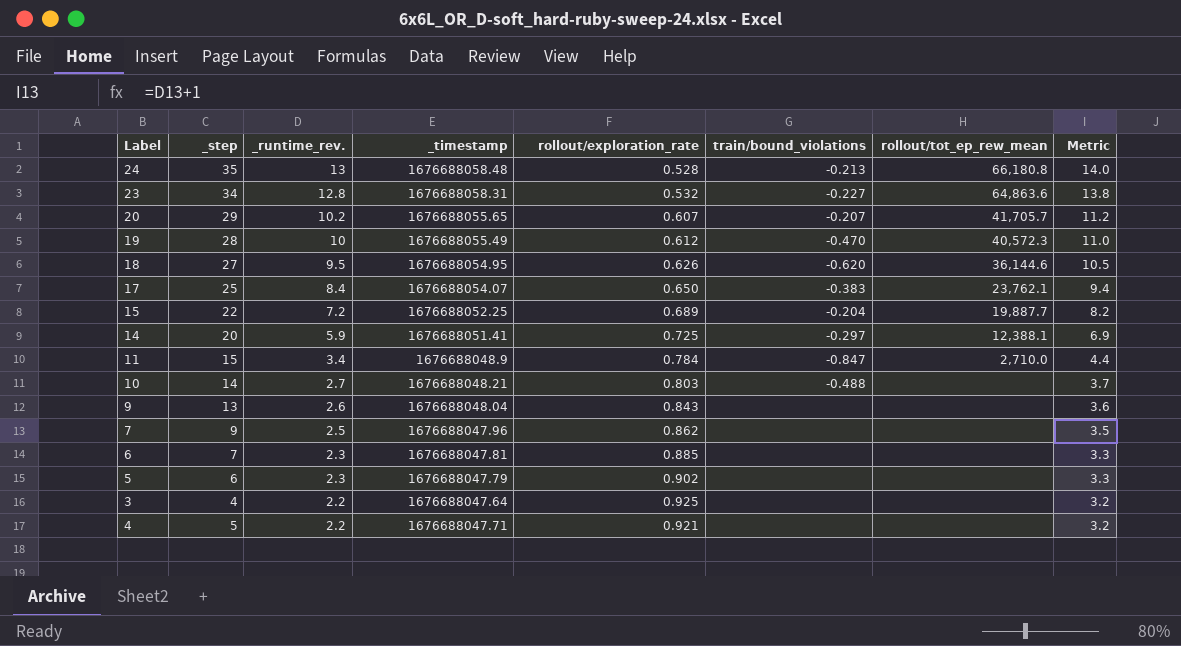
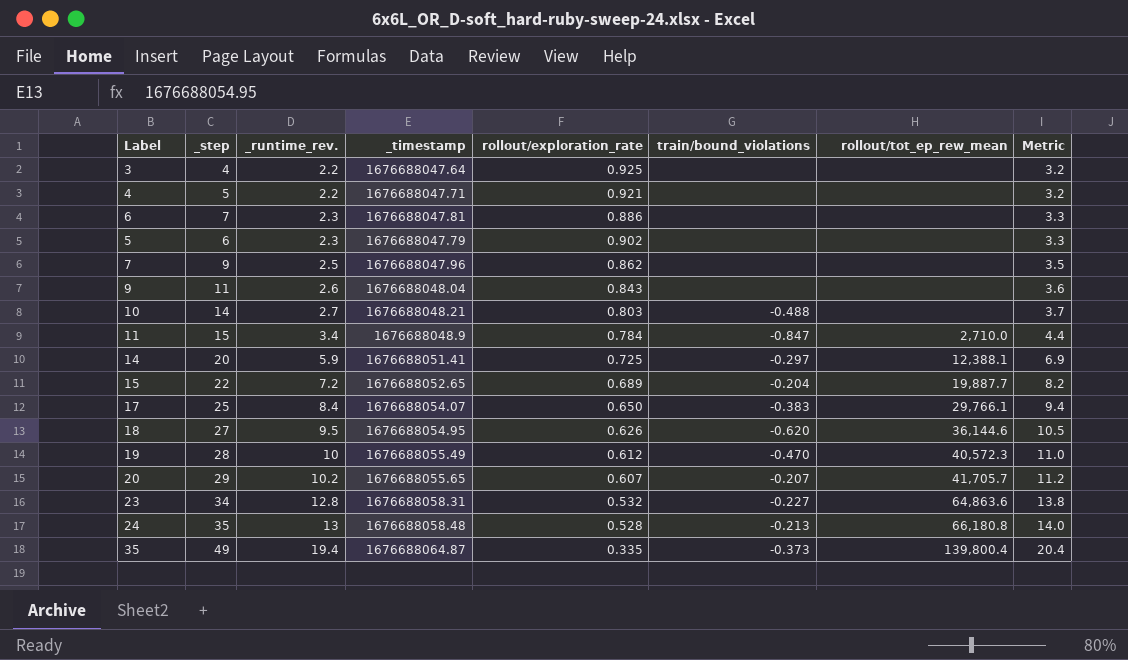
row order: _runtime_rev. descending -> _runtime_rev. ascending
6 | rollout/exploration_rate: 0.885 -> 0.886
9 | _step: 13 -> 11
15 | _timestamp: 1676688052.25 -> 1676688052.65
17 | rollout/tot_ep_rew_mean: 23,762.1 -> 29,766.1
row 35: none -> 49 | 19.4 | 1676688064.87 | 0.335 | -0.373 | 139,800.4 | 20.4

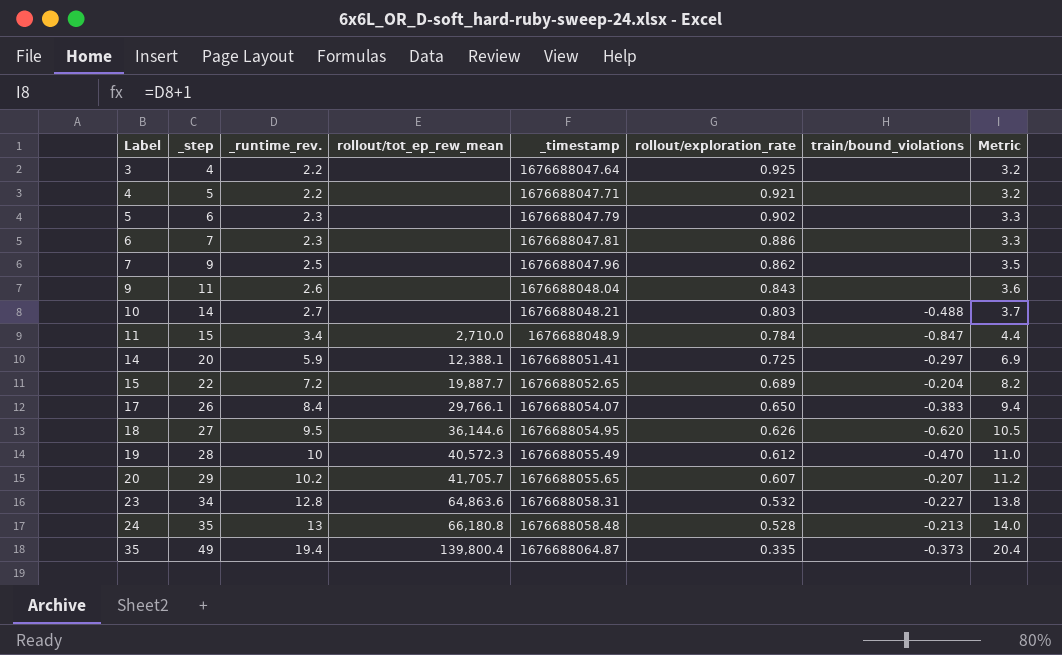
row order: _runtime_rev. ascending -> Label ascending
column rollout/tot_ep_rew_mean | position: 7 -> 4
17 | _step: 25 -> 26

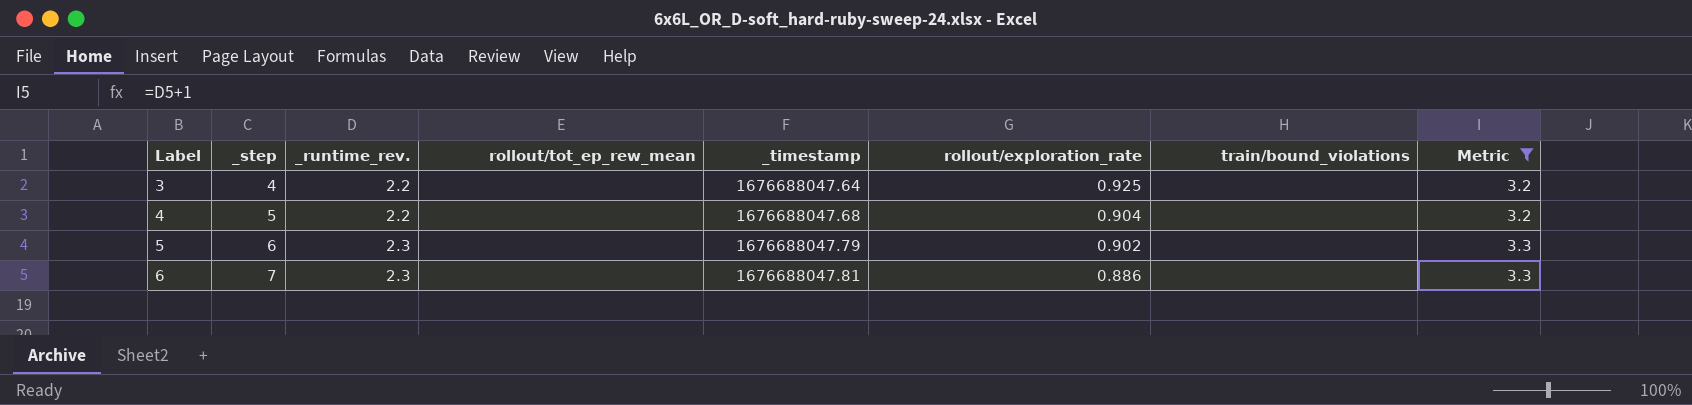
filter: none -> Metric <= 3.3
4 | _timestamp: 1676688047.71 -> 1676688047.68
4 | rollout/exploration_rate: 0.921 -> 0.904

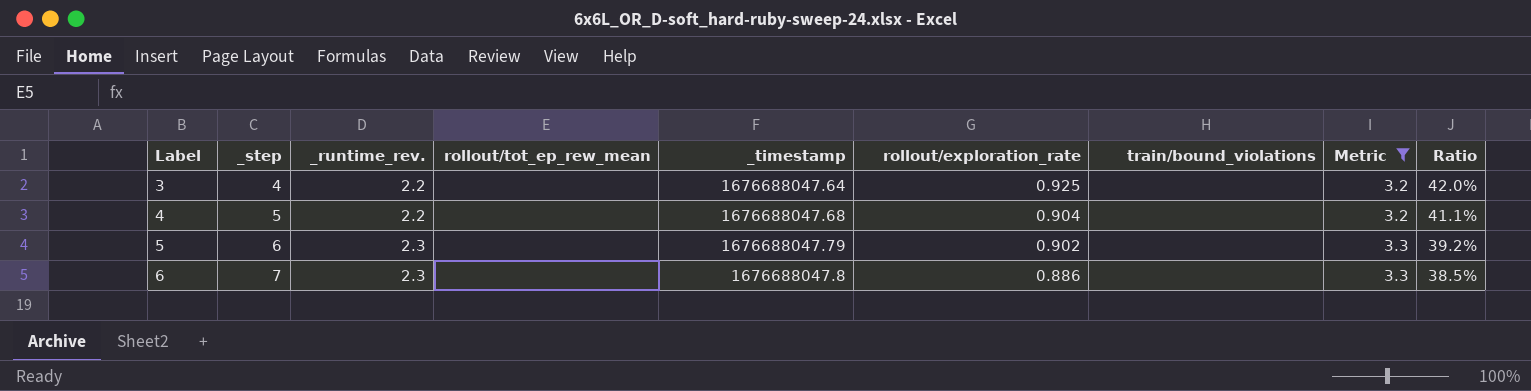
column Ratio | formula: none -> [rollout/exploration_rate] / [_runtime_rev.]
6 | _timestamp: 1676688047.81 -> 1676688047.8

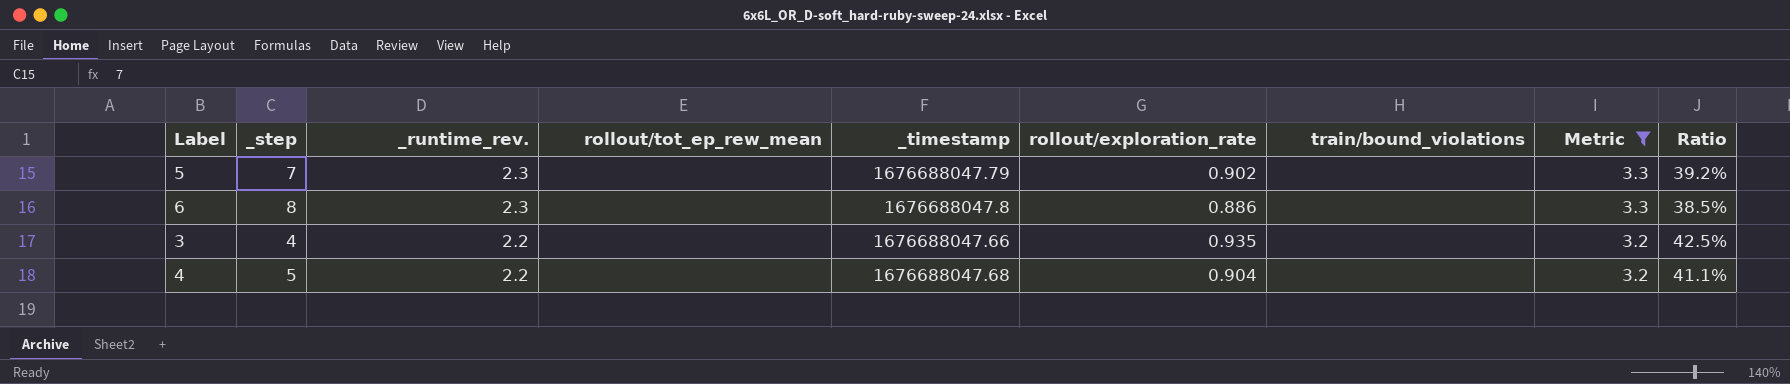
row order: Label ascending -> _runtime_rev. descending
5 | _step: 6 -> 7
6 | _step: 7 -> 8
3 | _timestamp: 1676688047.64 -> 1676688047.66
3 | rollout/exploration_rate: 0.925 -> 0.935
3 | Ratio: 42.0% -> 42.5%

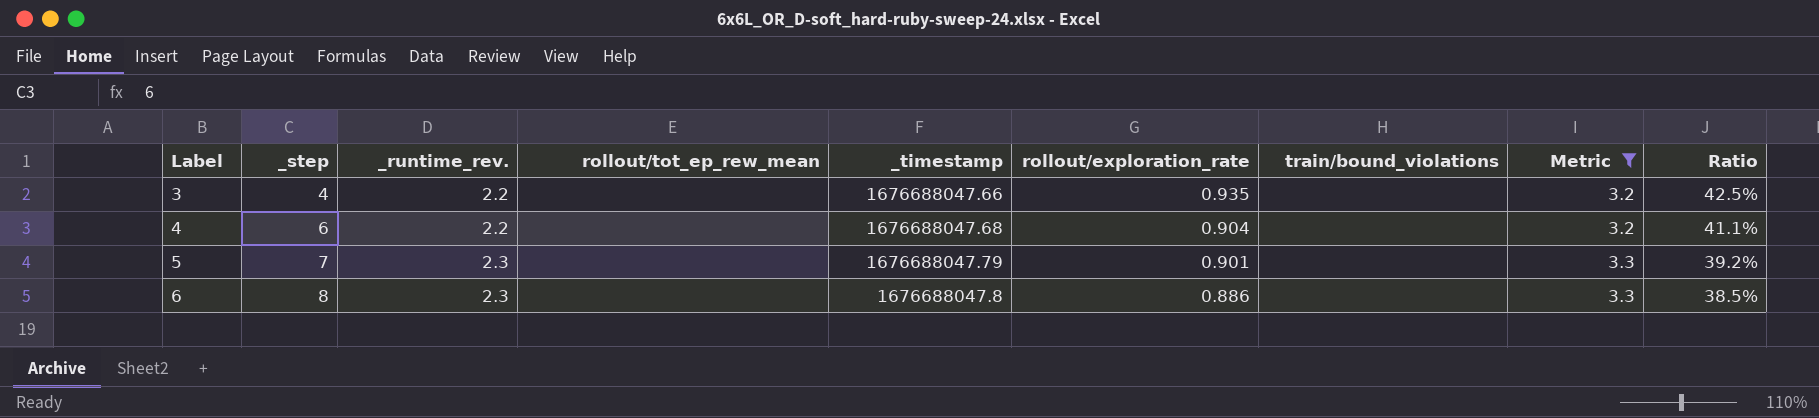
row order: _runtime_rev. descending -> Label ascending
4 | _step: 5 -> 6
5 | rollout/exploration_rate: 0.902 -> 0.901

